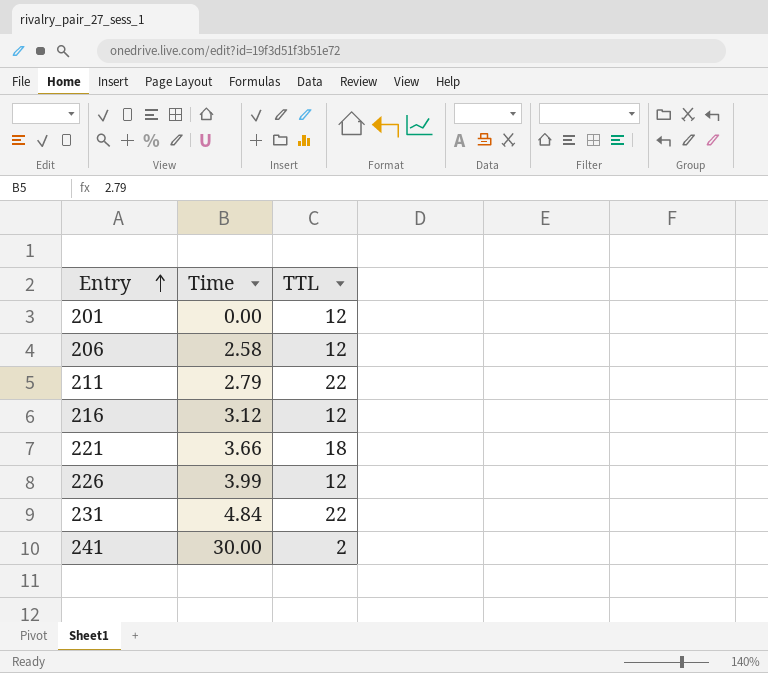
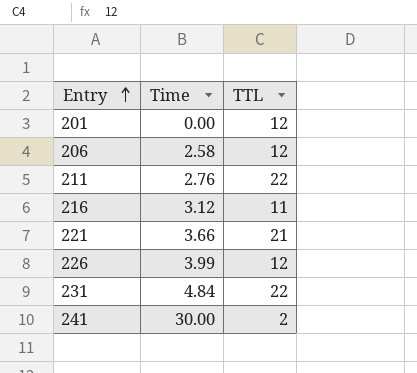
211 | Time: 2.79 -> 2.76
216 | TTL: 12 -> 11
221 | TTL: 18 -> 21

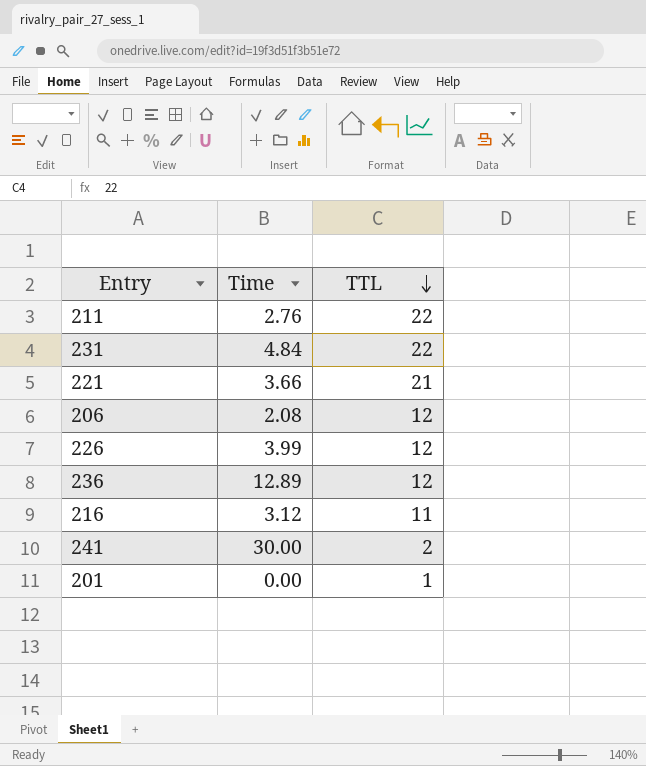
row order: Entry ascending -> TTL descending
206 | Time: 2.58 -> 2.08
row 236: none -> 12.89 | 12
201 | TTL: 12 -> 1

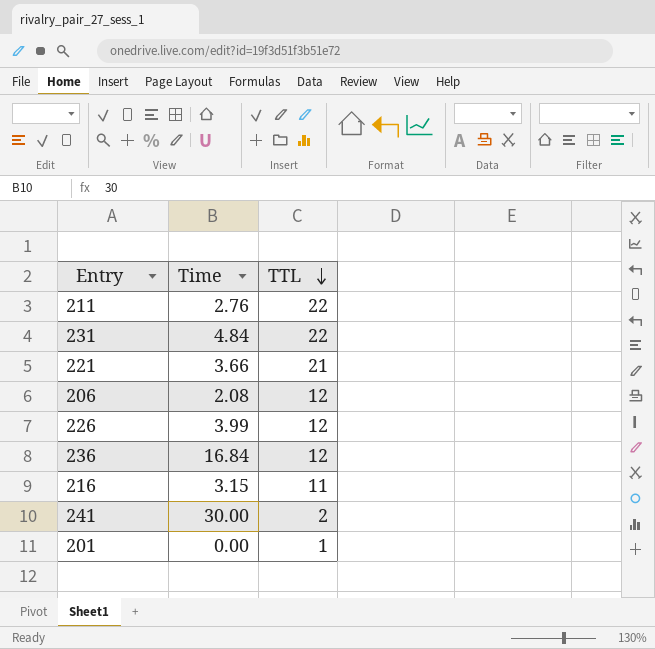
236 | Time: 12.89 -> 16.84
216 | Time: 3.12 -> 3.15

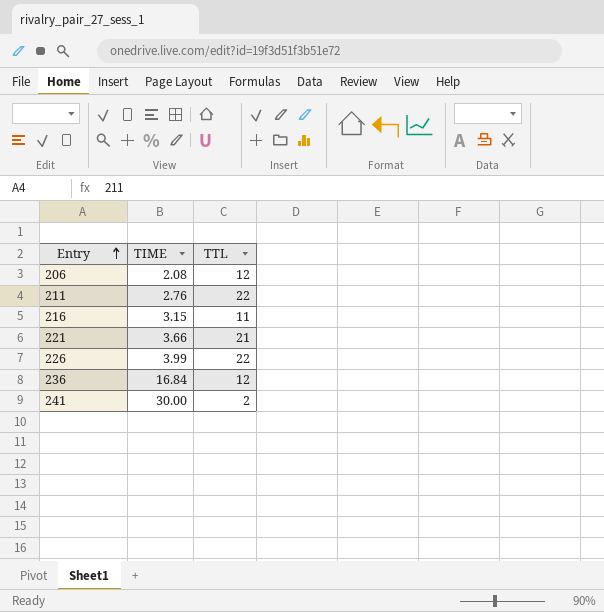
row order: TTL descending -> Entry ascending
column name: Time -> TIME
row 231: 4.84 | 22 -> none
row 201: 0.00 | 1 -> none
226 | TTL: 12 -> 22

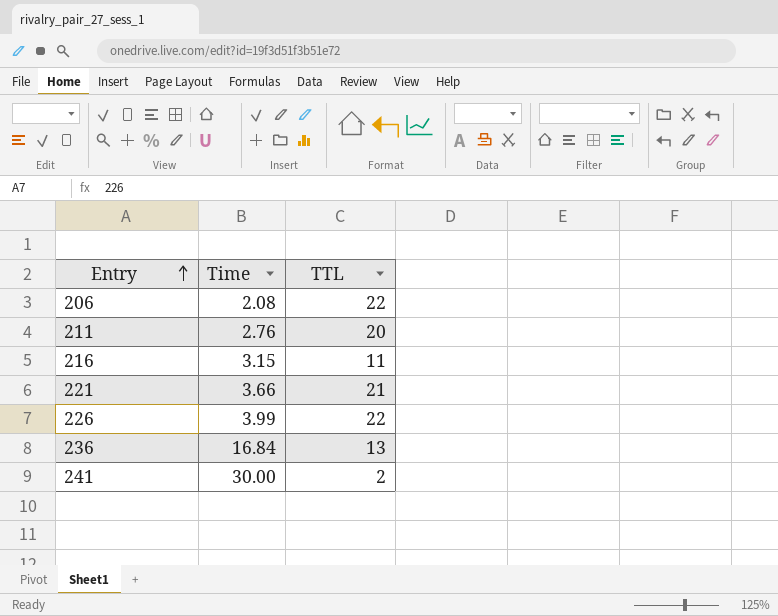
column name: TIME -> Time
206 | TTL: 12 -> 22
211 | TTL: 22 -> 20
236 | TTL: 12 -> 13

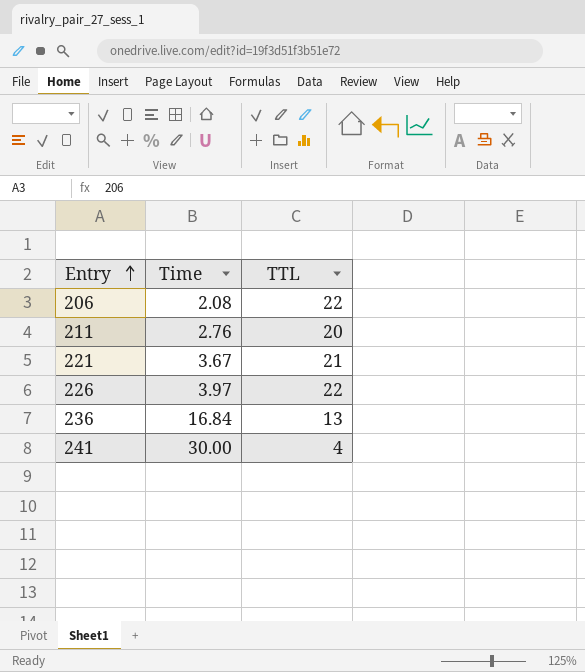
row 216: 3.15 | 11 -> none
221 | Time: 3.66 -> 3.67
226 | Time: 3.99 -> 3.97
241 | TTL: 2 -> 4

